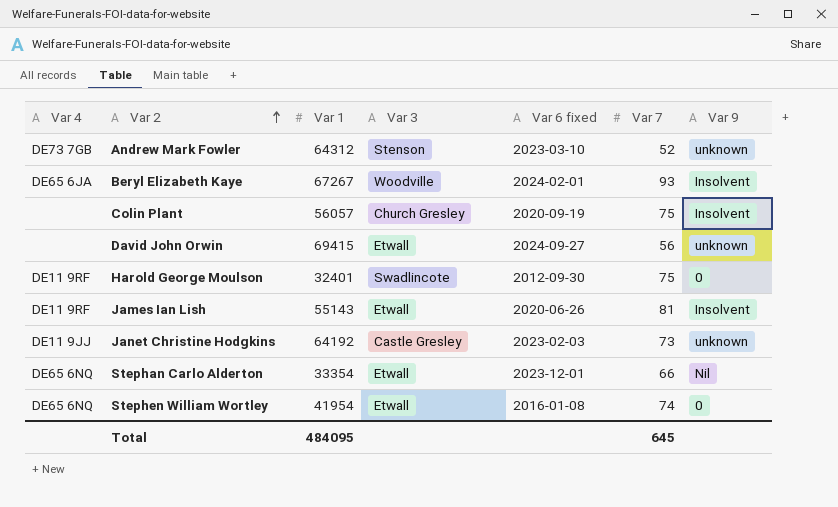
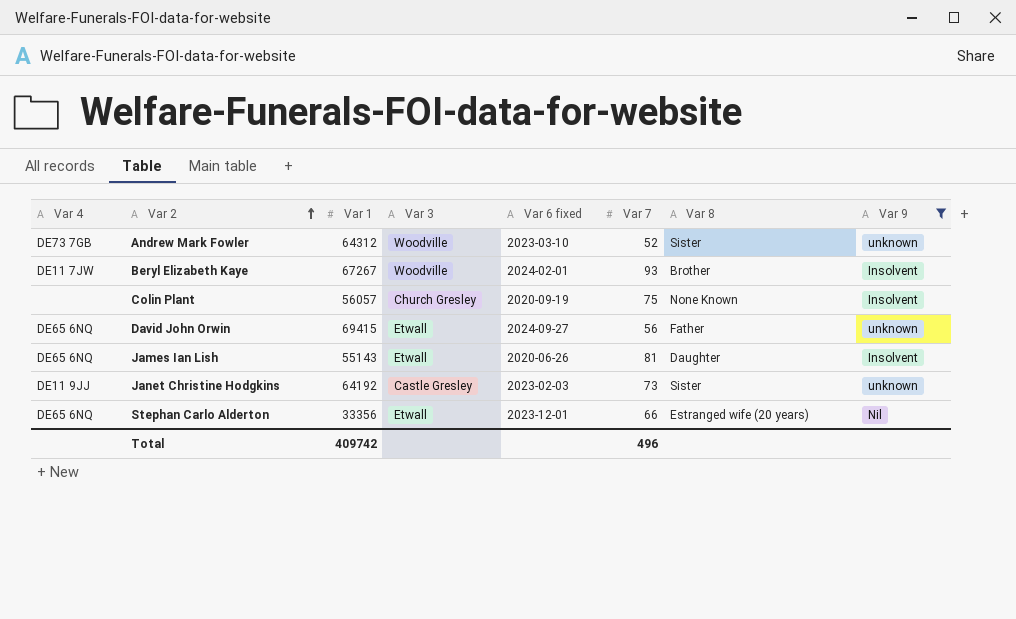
filter: none -> Var 9 != 0
column Var 8 | position: none -> 7
Andrew Mark Fowler | Var 3: Stenson -> Woodville
Beryl Elizabeth Kaye | Var 4: DE65 6JA -> DE11 7JW
David John Orwin | Var 4: none -> DE65 6NQ
James Ian Lish | Var 4: DE11 9RF -> DE65 6NQ
Stephan Carlo Alderton | Var 1: 33354 -> 33356
Total | Var 1: 484095 -> 409742
Total | Var 7: 645 -> 496

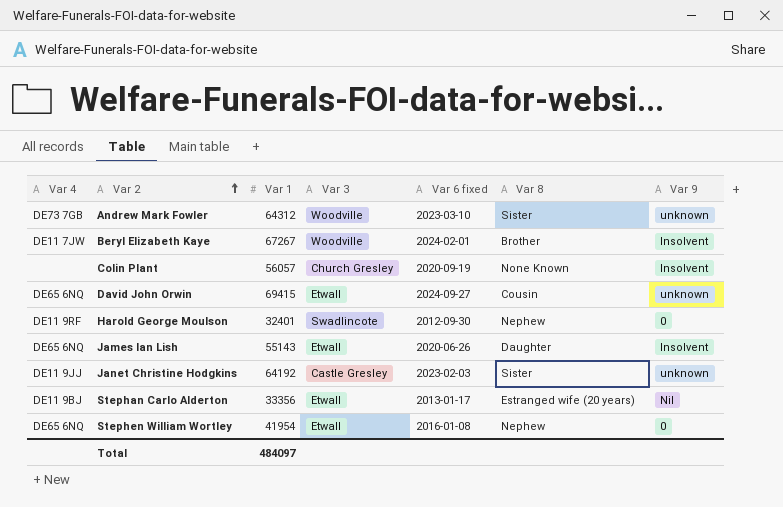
filter: Var 9 != 0 -> none
column Var 7 | position: 6 -> none
David John Orwin | Var 8: Father -> Cousin
Stephan Carlo Alderton | Var 4: DE65 6NQ -> DE11 9BJ
Stephan Carlo Alderton | Var 6 fixed: 2023-12-01 -> 2013-01-17
Total | Var 1: 409742 -> 484097

